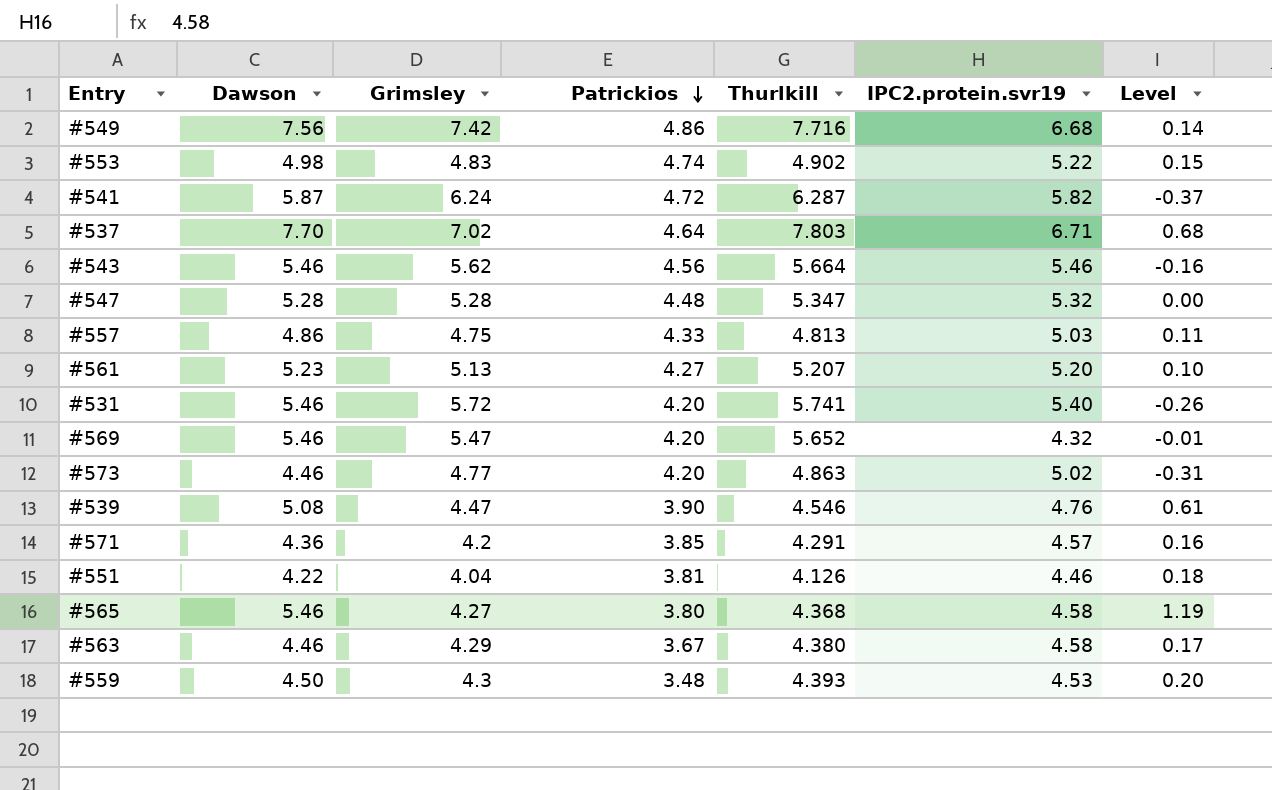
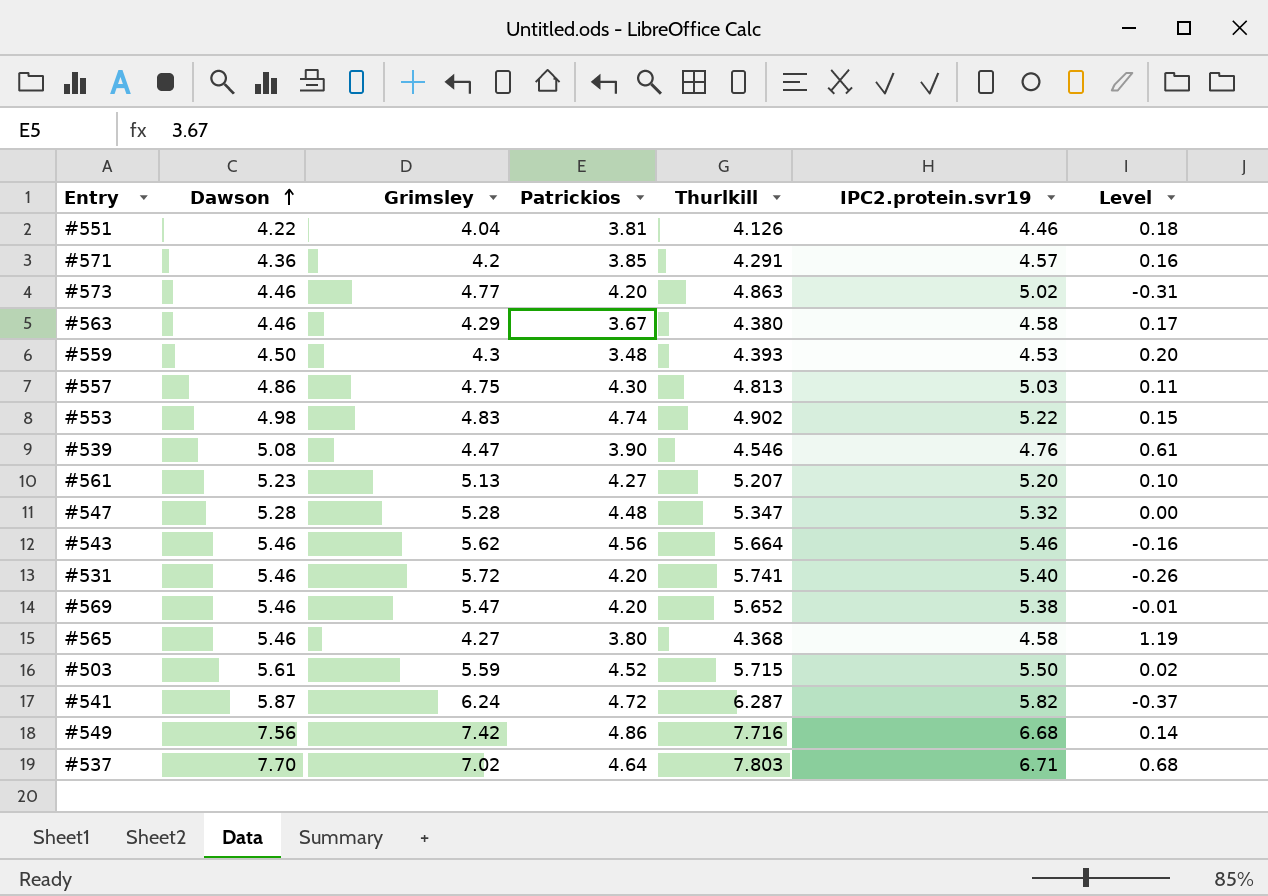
row order: Patrickios descending -> Dawson ascending
#557 | Patrickios: 4.33 -> 4.30
#569 | IPC2.protein.svr19: 4.32 -> 5.38
row #503: none -> 5.61 | 5.59 | 4.52 | 5.715 | 5.50 | 0.02

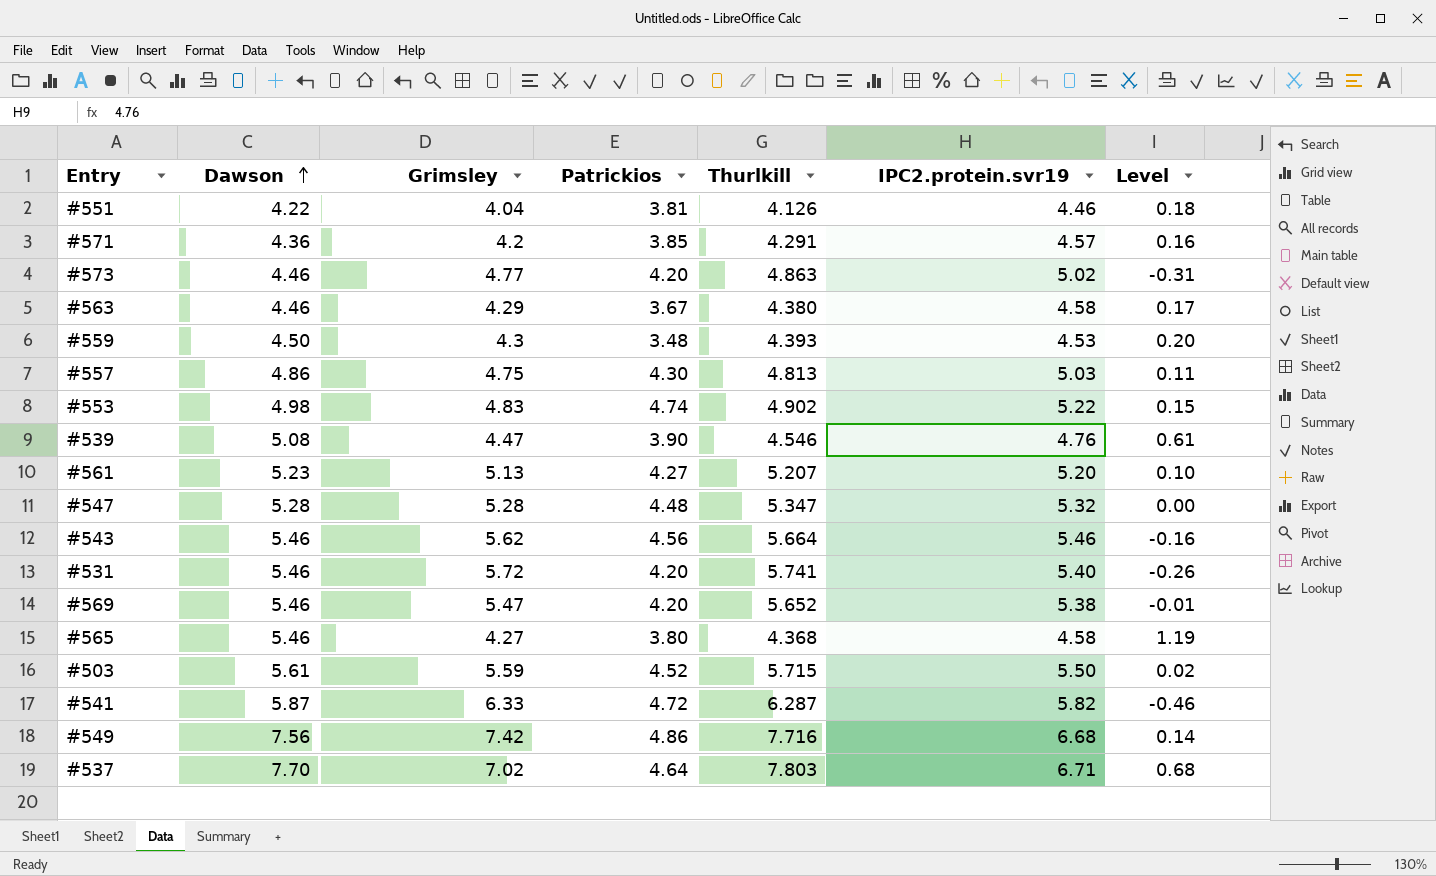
#541 | Grimsley: 6.24 -> 6.33
#541 | Level: -0.37 -> -0.46

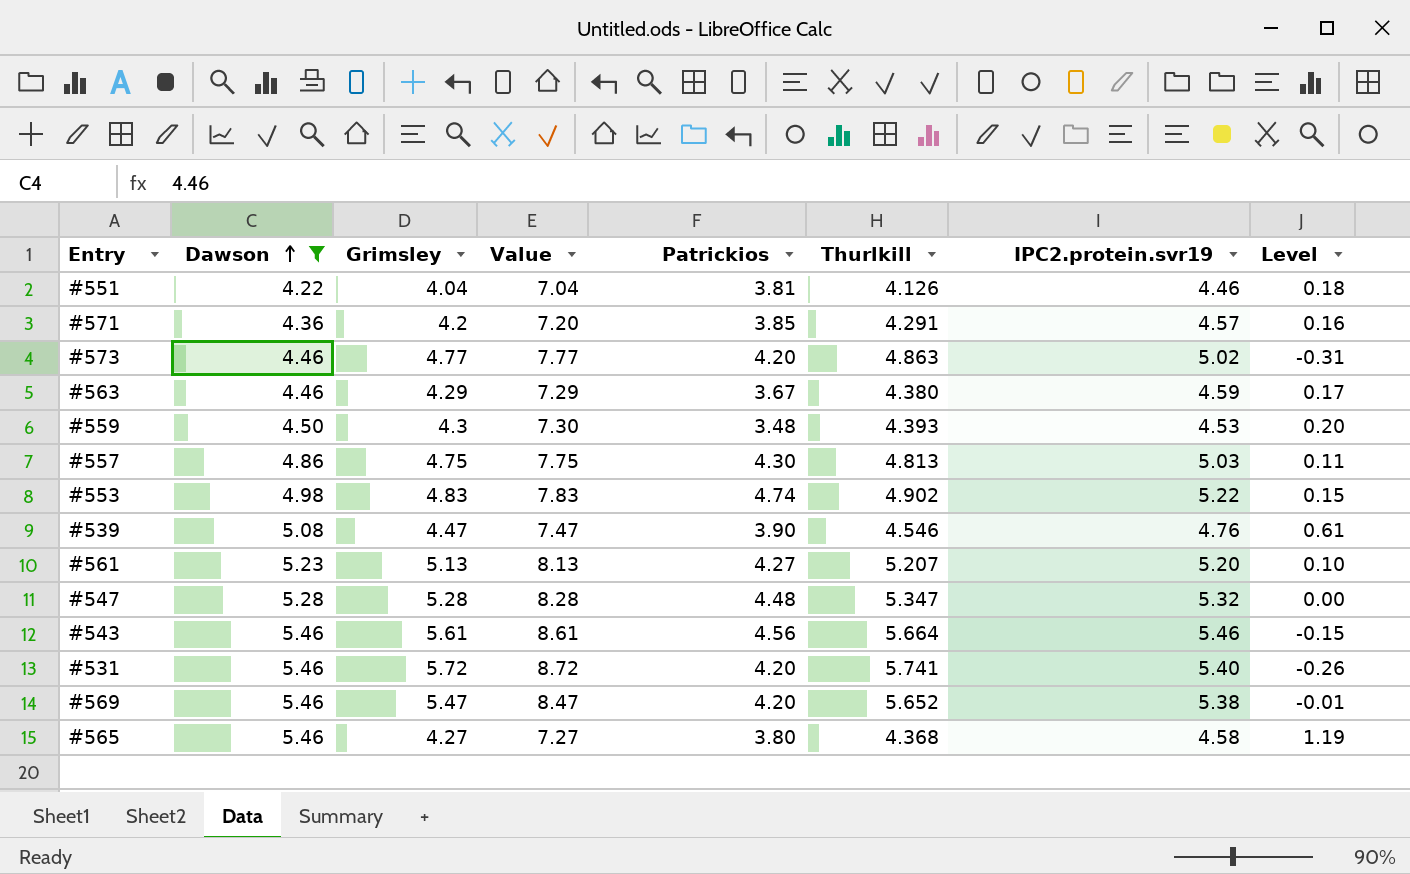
filter: none -> Dawson <= 5.46
column Value | formula: none -> [Grimsley] + 3
#563 | IPC2.protein.svr19: 4.58 -> 4.59
#543 | Grimsley: 5.62 -> 5.61
#543 | Level: -0.16 -> -0.15

